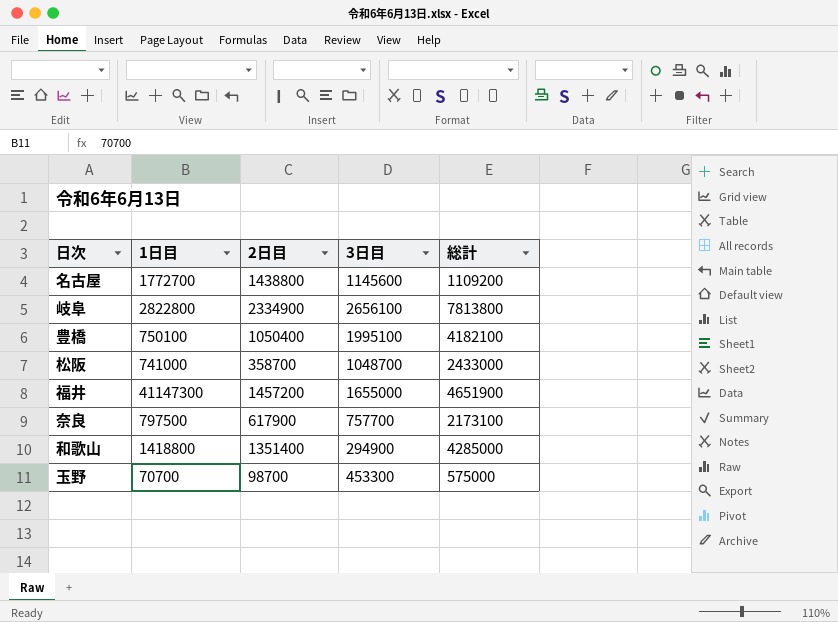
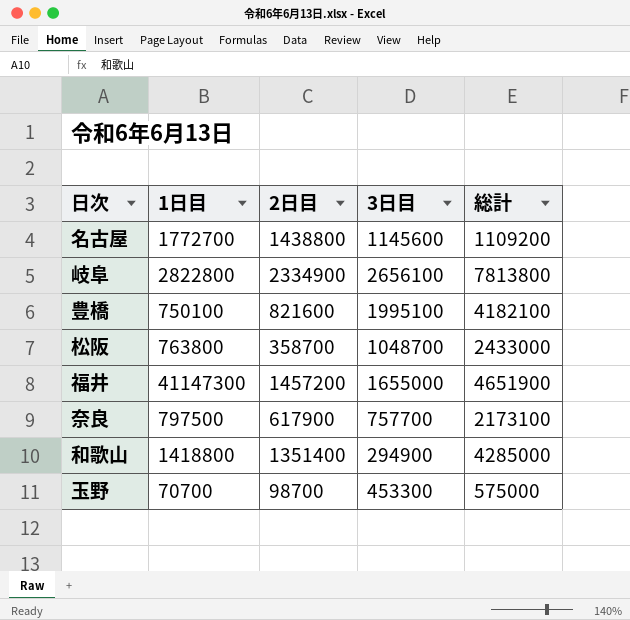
豊橋 | 2日目: 1050400 -> 821600
松阪 | 1日目: 741000 -> 763800

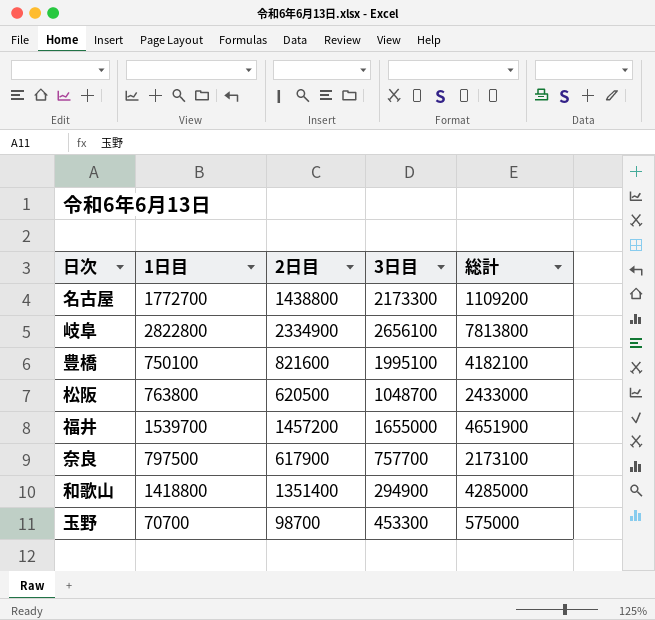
名古屋 | 3日目: 1145600 -> 2173300
松阪 | 2日目: 358700 -> 620500
福井 | 1日目: 41147300 -> 1539700

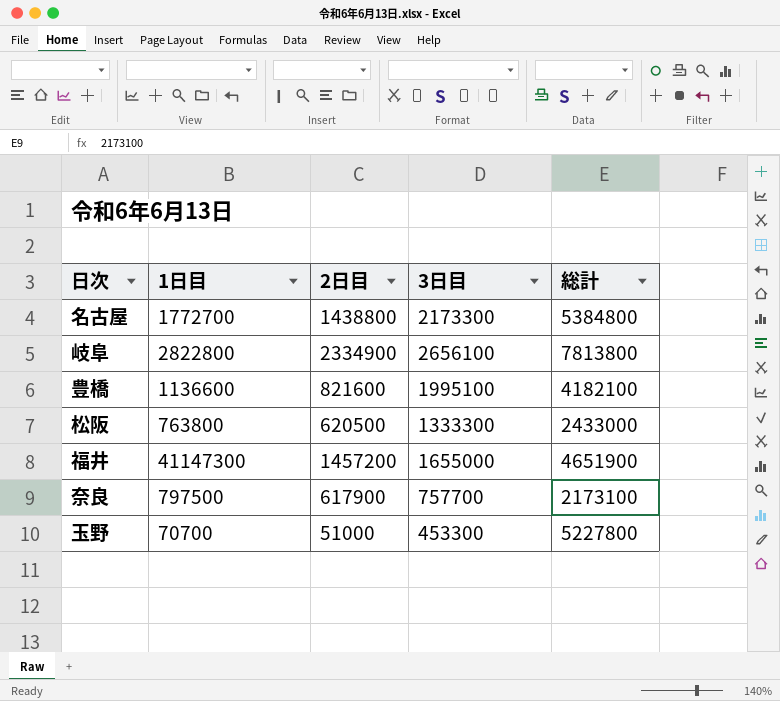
row 和歌山: 1418800 | 1351400 | 294900 | 4285000 -> none
名古屋 | 総計: 1109200 -> 5384800
豊橋 | 1日目: 750100 -> 1136600
松阪 | 3日目: 1048700 -> 1333300
福井 | 1日目: 1539700 -> 41147300
玉野 | 2日目: 98700 -> 51000
玉野 | 総計: 575000 -> 5227800

